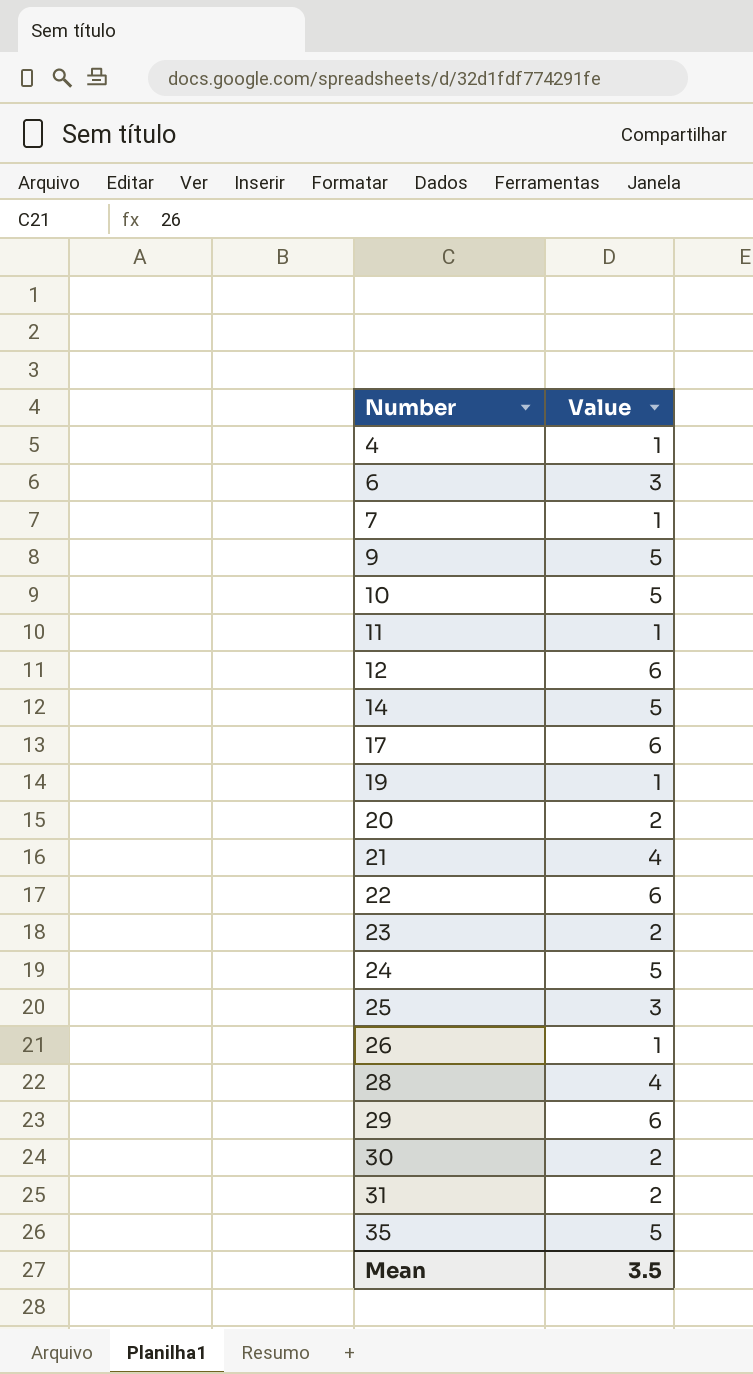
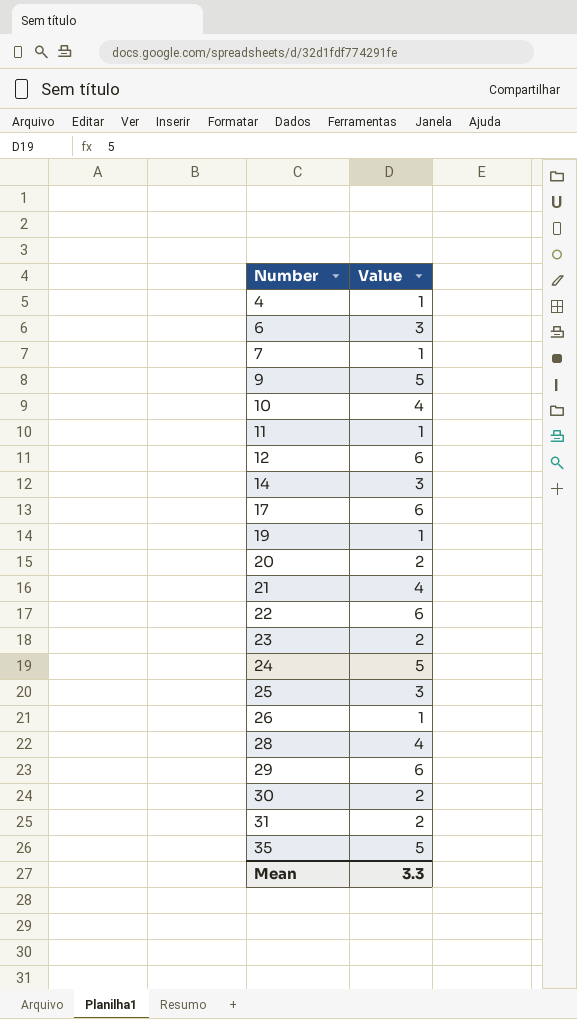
10 | Value: 5 -> 4
14 | Value: 5 -> 3
Mean | Value: 3.5 -> 3.3

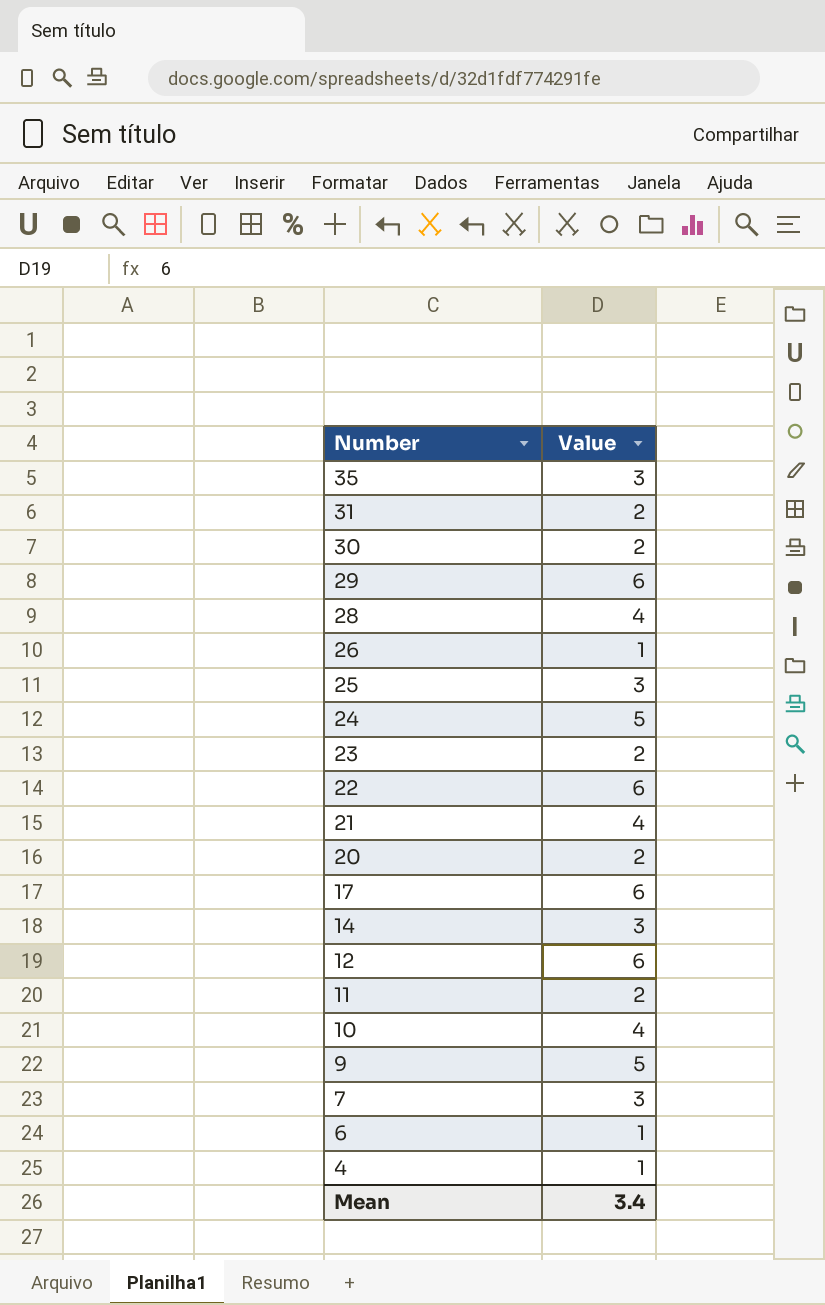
row order: Number ascending -> Number descending
row 19: 1 -> none
35 | Value: 5 -> 3
11 | Value: 1 -> 2
7 | Value: 1 -> 3
6 | Value: 3 -> 1
Mean | Value: 3.3 -> 3.4

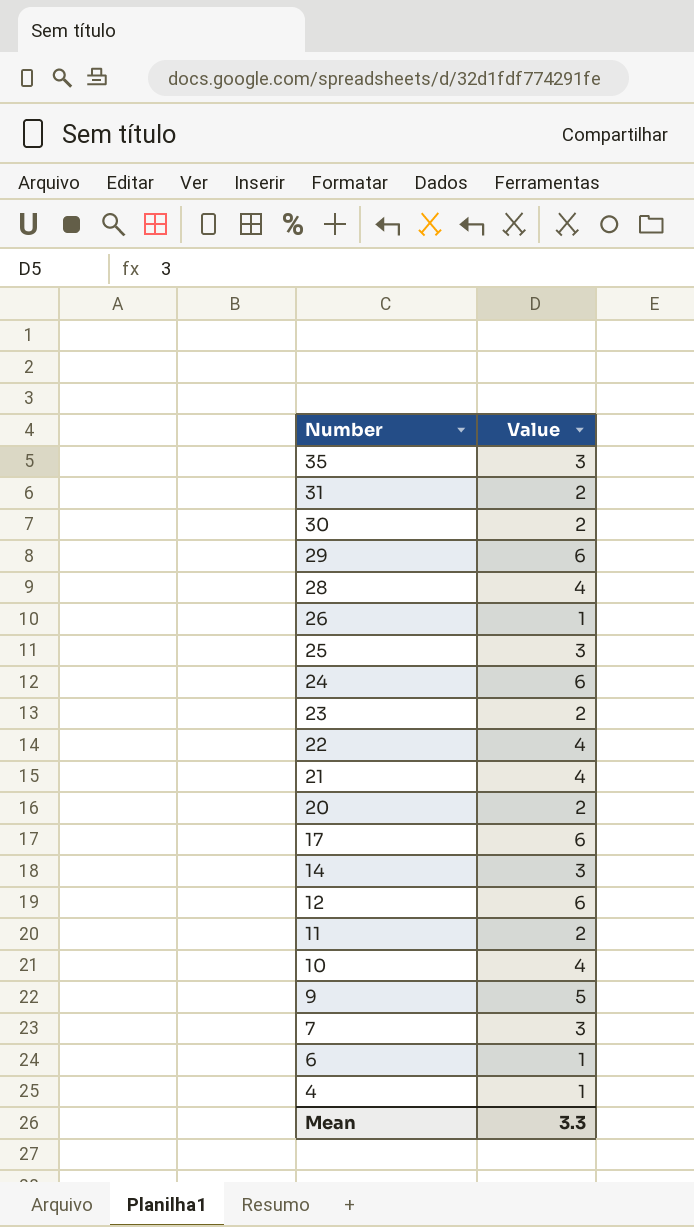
24 | Value: 5 -> 6
22 | Value: 6 -> 4
Mean | Value: 3.4 -> 3.3

